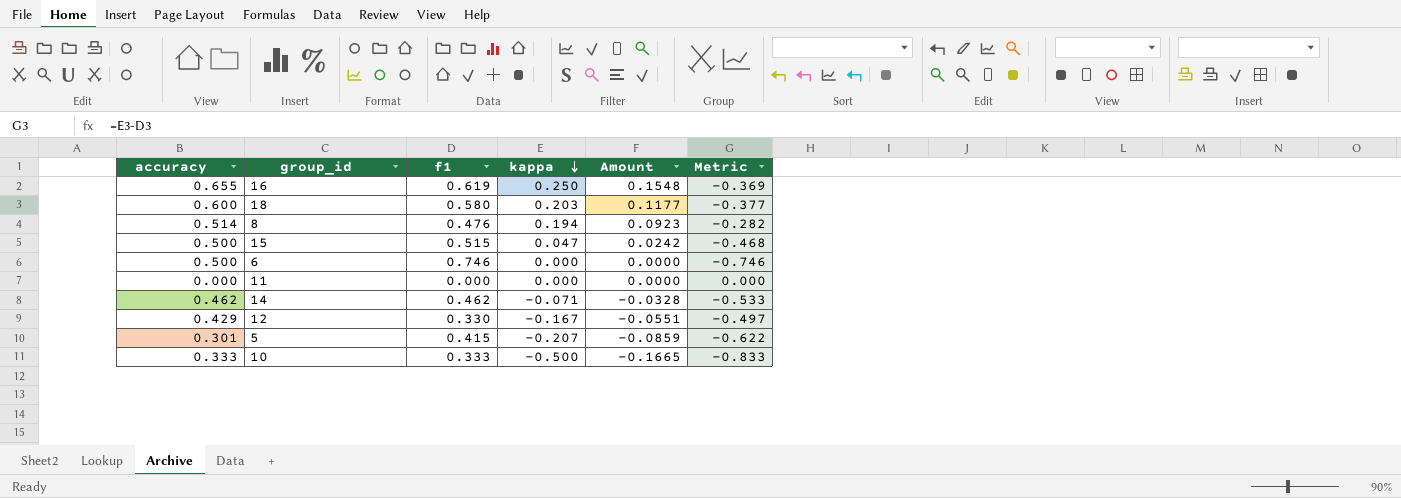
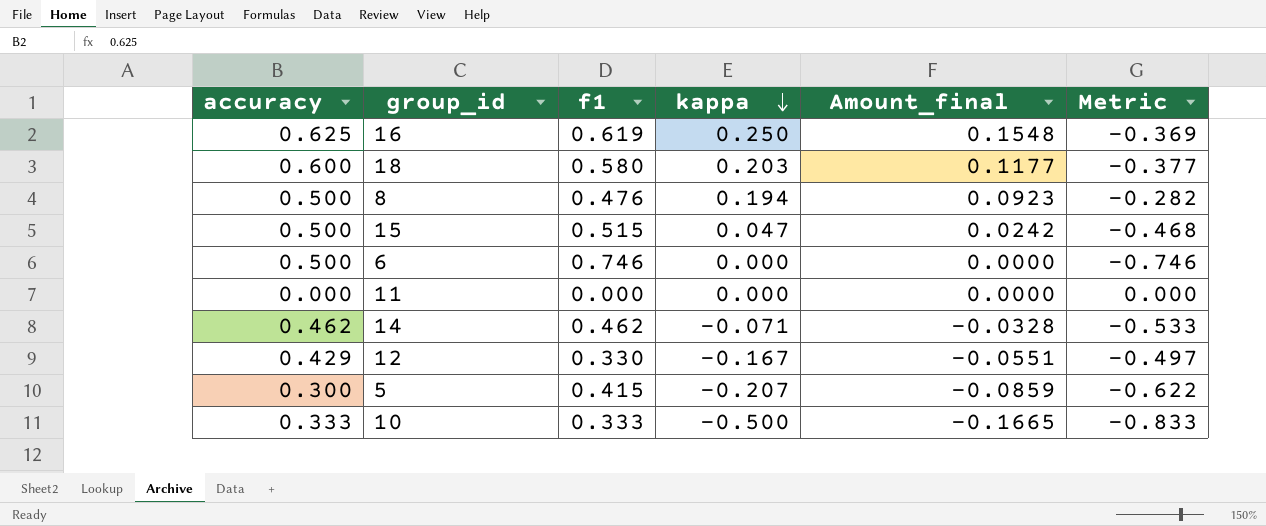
column name: Amount -> Amount_final
16 | accuracy: 0.655 -> 0.625
8 | accuracy: 0.514 -> 0.500
5 | accuracy: 0.301 -> 0.300

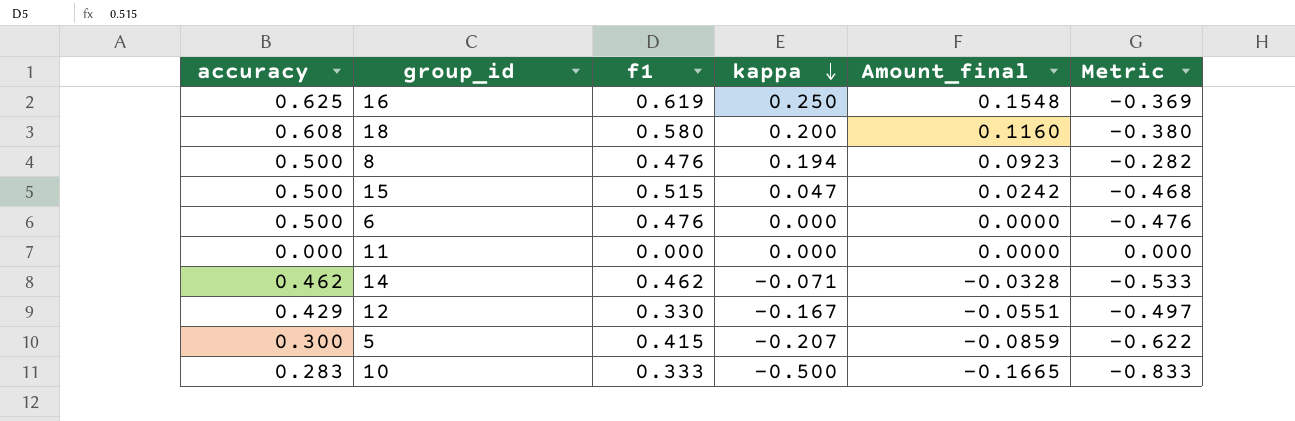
18 | accuracy: 0.600 -> 0.608
18 | kappa: 0.203 -> 0.200
18 | Amount_final: 0.1177 -> 0.1160
18 | Metric: -0.377 -> -0.380
6 | f1: 0.746 -> 0.476
6 | Metric: -0.746 -> -0.476
10 | accuracy: 0.333 -> 0.283

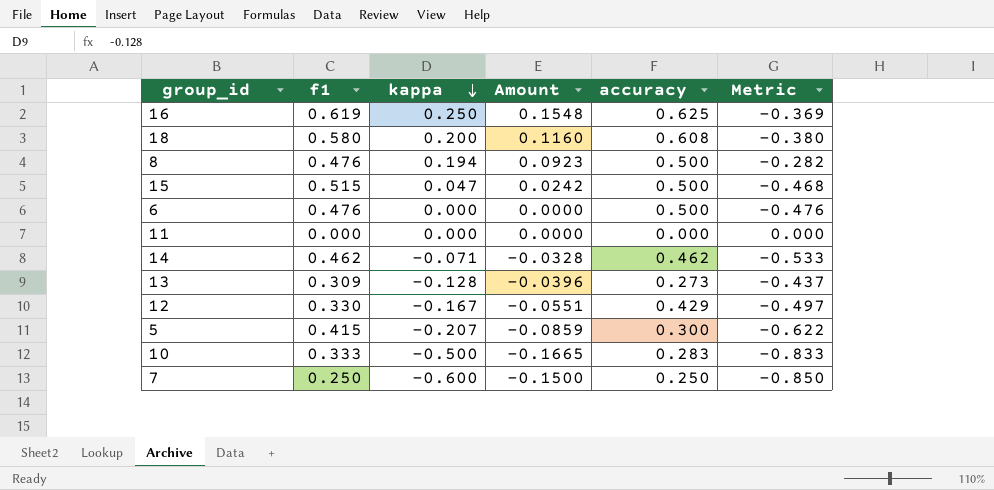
column name: Amount_final -> Amount
column accuracy | position: 1 -> 5
row 13: none -> 0.309 | -0.128 | -0.0396 | 0.273 | -0.437
row 7: none -> 0.250 | -0.600 | -0.1500 | 0.250 | -0.850

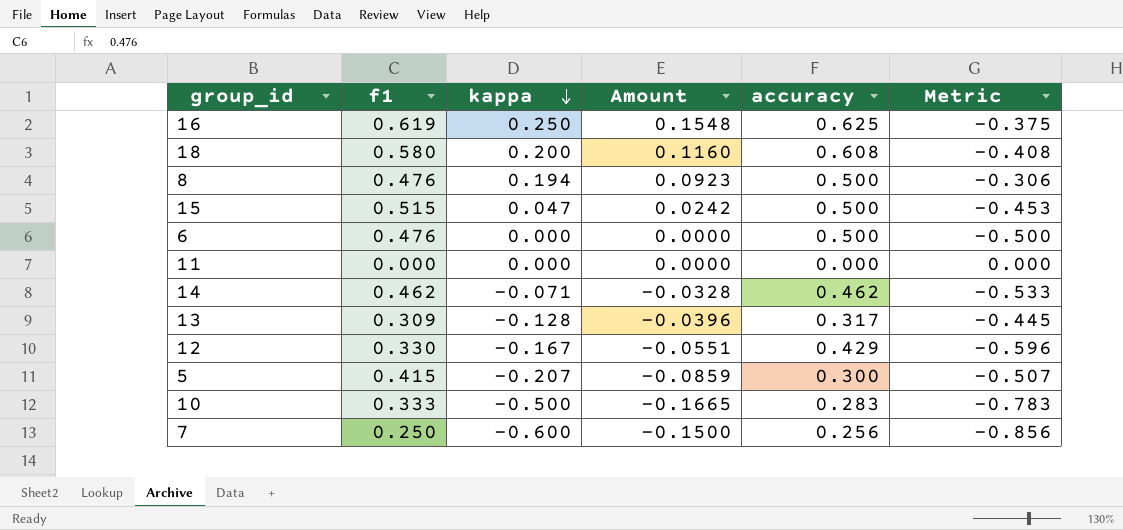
column Metric | formula: [kappa] - [f1] -> [kappa] - [accuracy]
13 | accuracy: 0.273 -> 0.317
7 | accuracy: 0.250 -> 0.256

